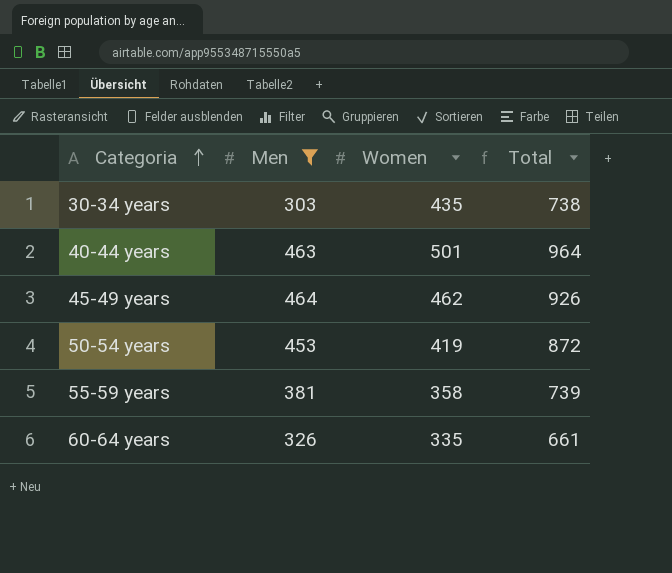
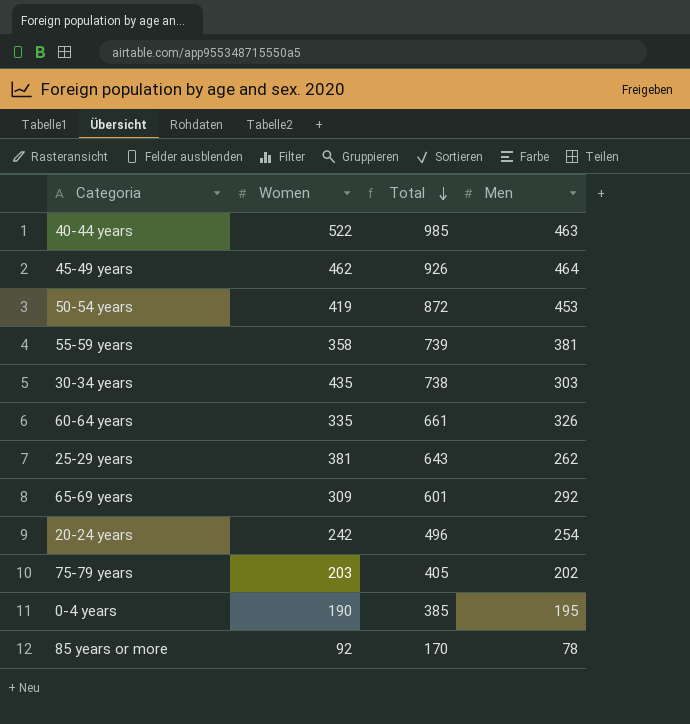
filter: Men >= 303 -> none
row order: Categoria ascending -> Total descending
column Men | position: 2 -> 4
40-44 years | Women: 501 -> 522
40-44 years | Total: 964 -> 985

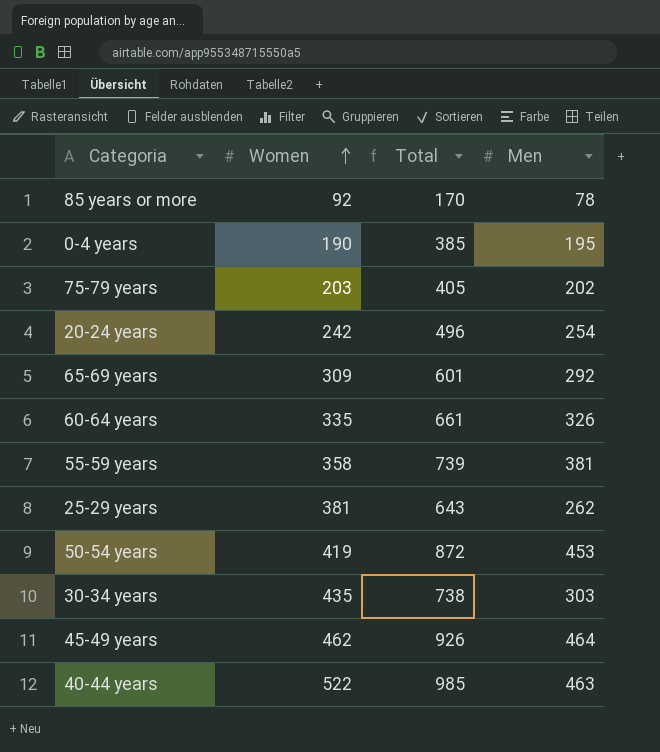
row order: Total descending -> Women ascending

